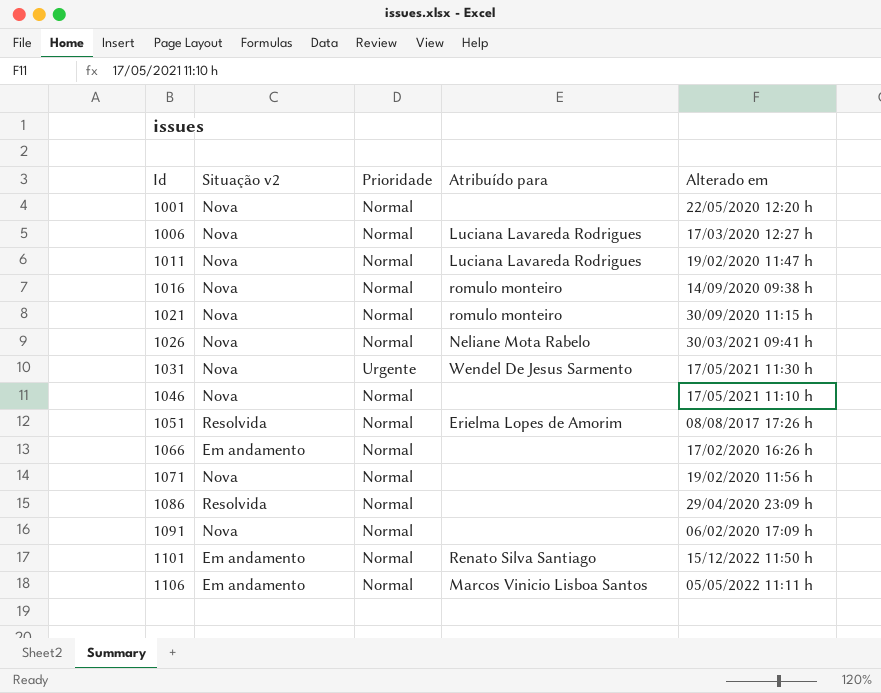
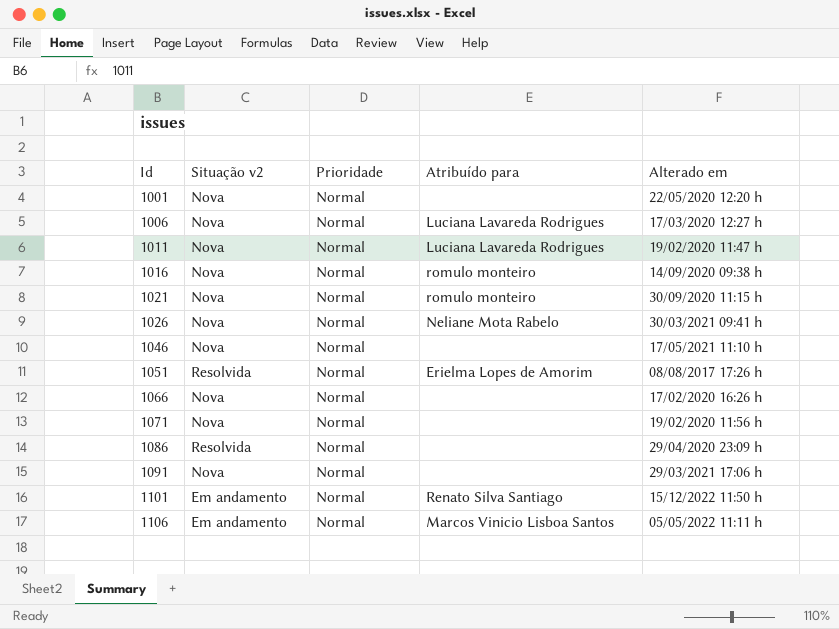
row 1031: Nova | Urgente | Wendel De Jesus Sarmento | 17/05/2021 11:30 h -> none
1066 | Situação v2: Em andamento -> Nova
1091 | Alterado em: 06/02/2020 17:09 h -> 29/03/2021 17:06 h

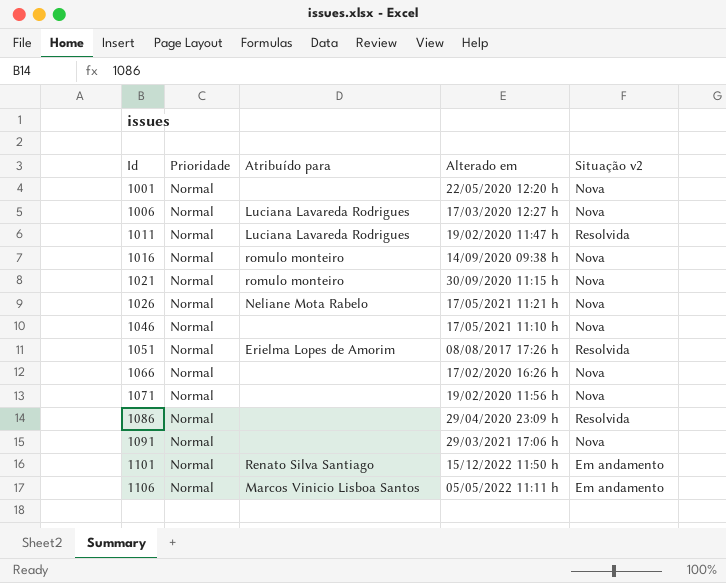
column Situação v2 | position: 2 -> 5
1011 | Situação v2: Nova -> Resolvida
1026 | Alterado em: 30/03/2021 09:41 h -> 17/05/2021 11:21 h

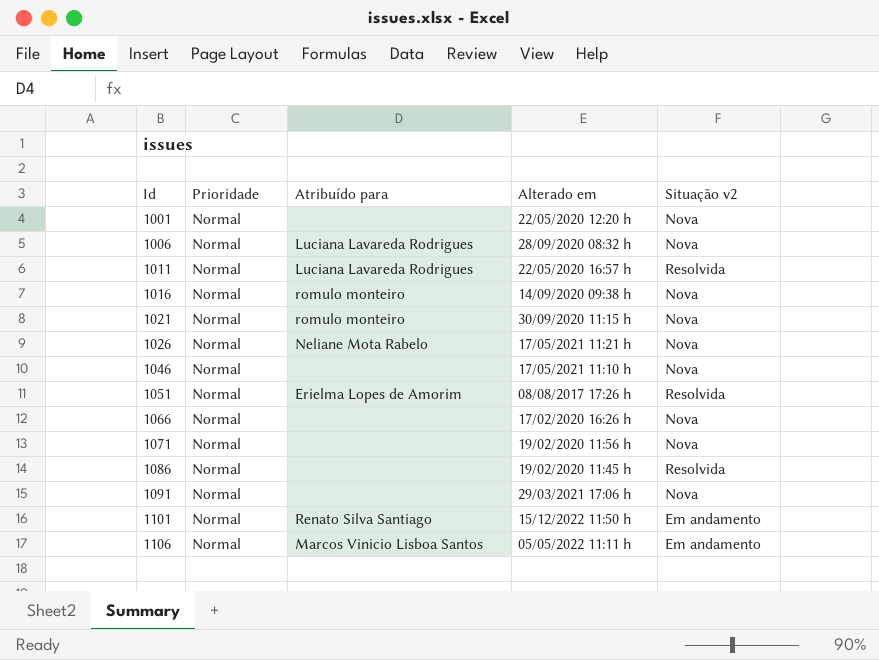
1006 | Alterado em: 17/03/2020 12:27 h -> 28/09/2020 08:32 h
1011 | Alterado em: 19/02/2020 11:47 h -> 22/05/2020 16:57 h
1086 | Alterado em: 29/04/2020 23:09 h -> 19/02/2020 11:45 h

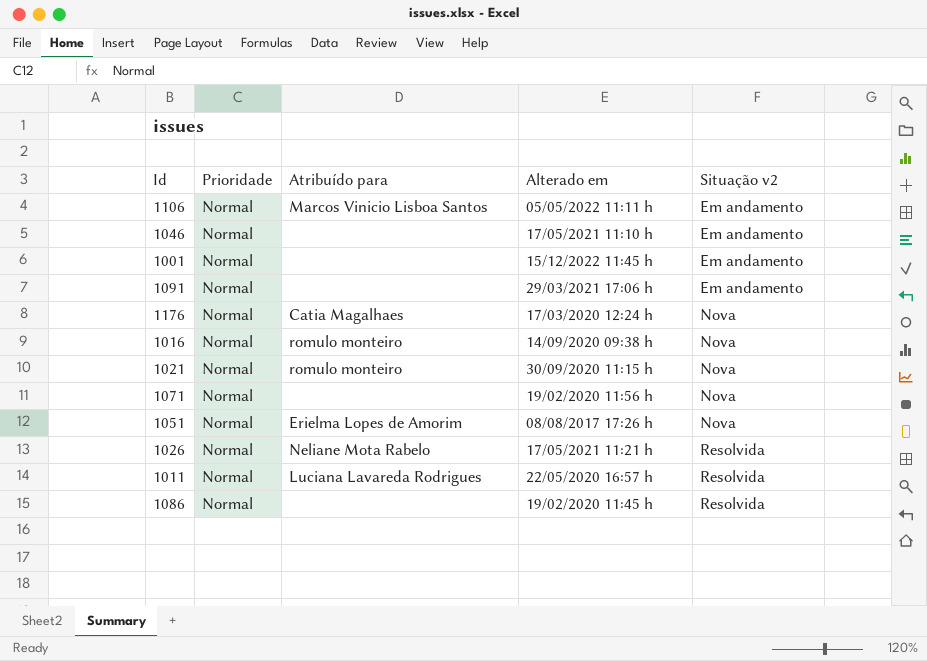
row order: Id ascending -> Situação v2 ascending
row 1006: Normal | Luciana Lavareda Rodrigues | 28/09/2020 08:32 h | Nova -> none
row 1066: Normal | none | 17/02/2020 16:26 h | Nova -> none
row 1101: Normal | Renato Silva Santiago | 15/12/2022 11:50 h | Em andamento -> none
1046 | Situação v2: Nova -> Em andamento
1001 | Alterado em: 22/05/2020 12:20 h -> 15/12/2022 11:45 h
1001 | Situação v2: Nova -> Em andamento
1091 | Situação v2: Nova -> Em andamento
row 1176: none -> Normal | Catia Magalhaes | 17/03/2020 12:24 h | Nova
1051 | Situação v2: Resolvida -> Nova
1026 | Situação v2: Nova -> Resolvida

